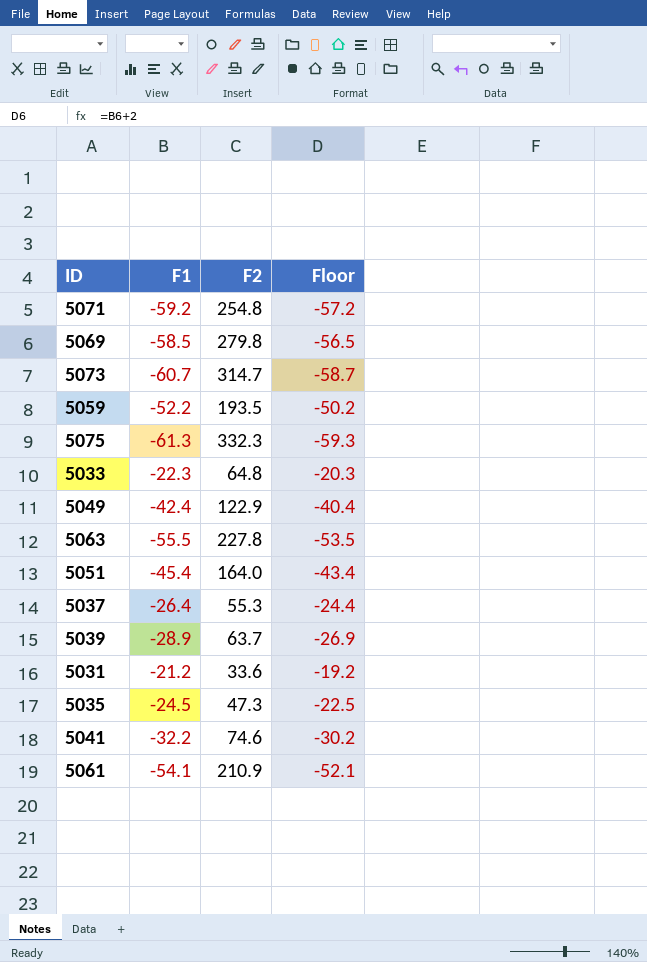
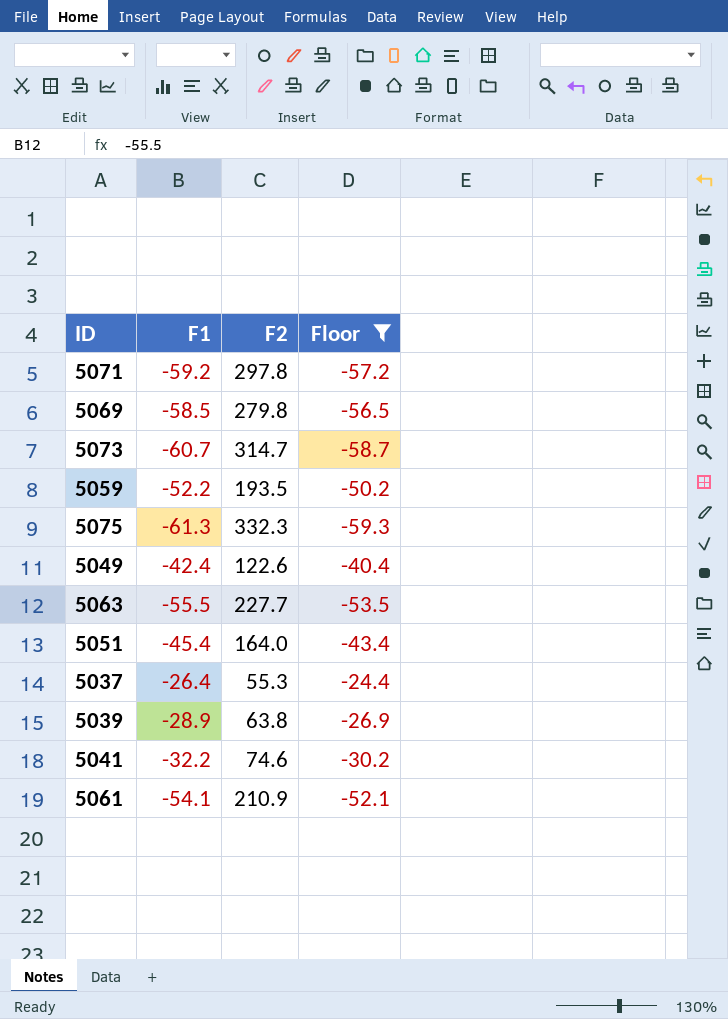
filter: none -> Floor <= -24.4
5071 | F2: 254.8 -> 297.8
5049 | F2: 122.9 -> 122.6
5063 | F2: 227.8 -> 227.7
5039 | F2: 63.7 -> 63.8

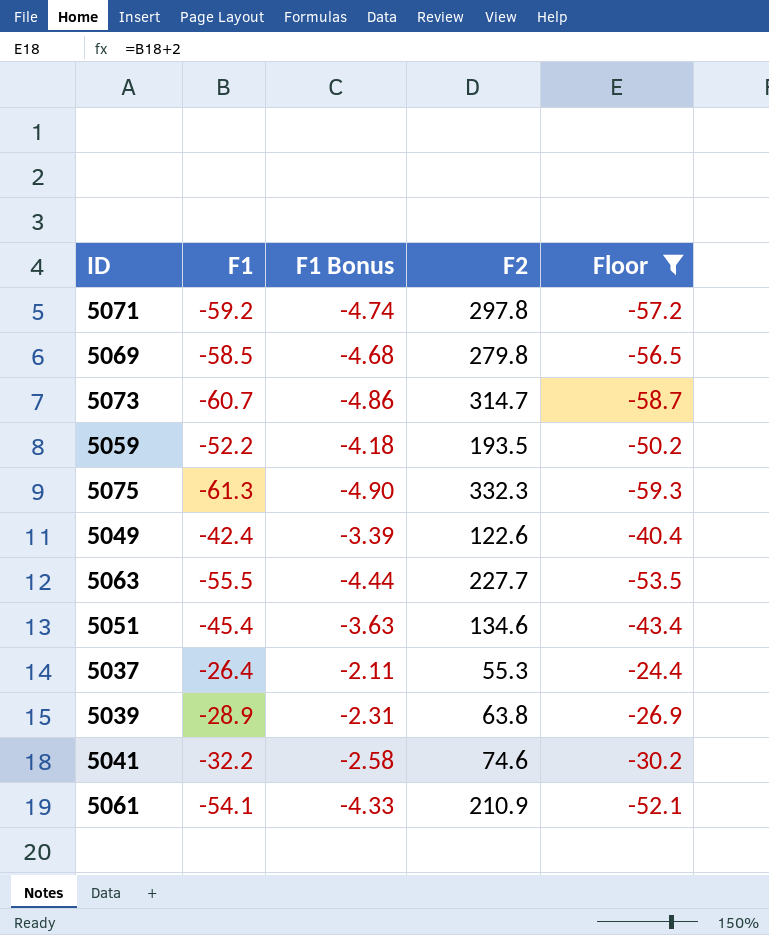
column F1 Bonus | formula: none -> [F1] * 0.08
5051 | F2: 164.0 -> 134.6

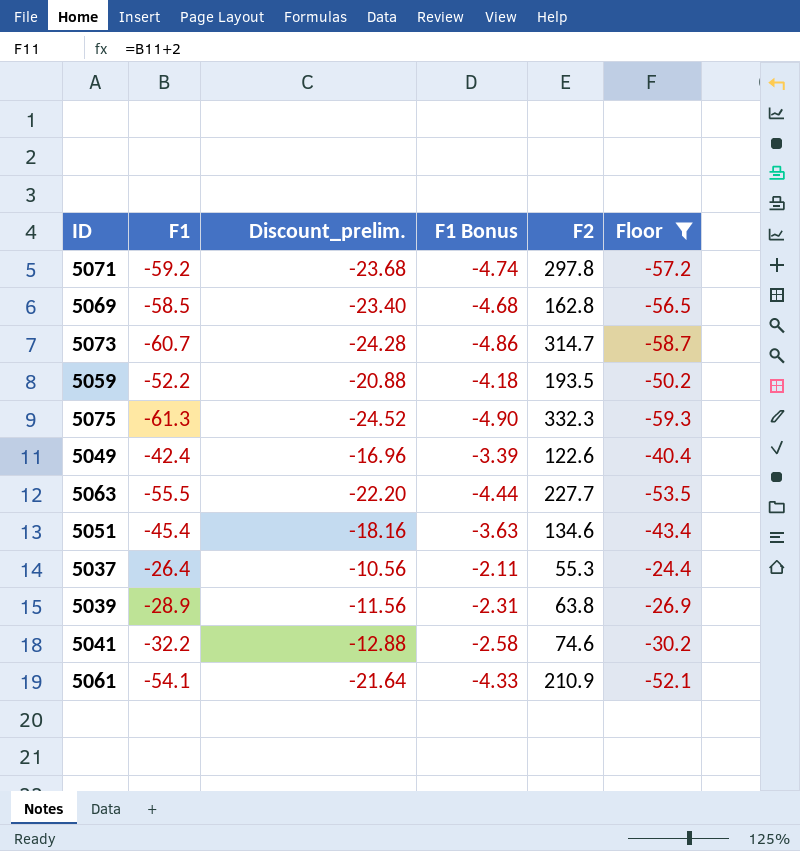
column Discount_prelim. | formula: none -> [F1] * 0.4
5069 | F2: 279.8 -> 162.8

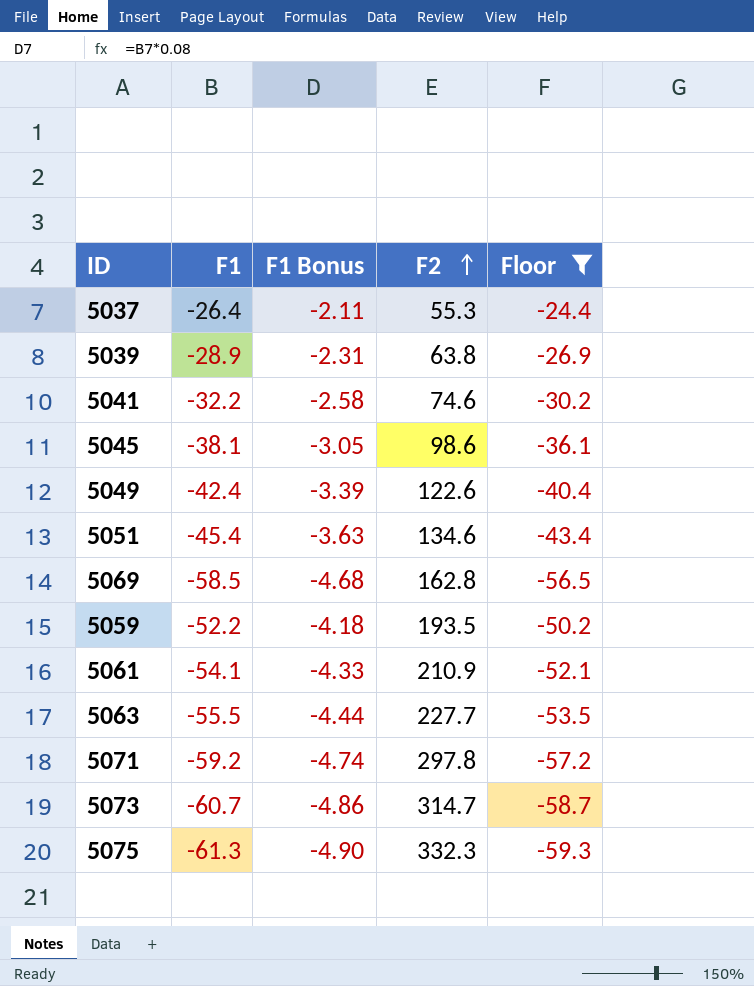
row order: none -> F2 ascending
column Discount_prelim. | formula: [F1] * 0.4 -> none
row 5045: none -> -38.1 | -3.05 | 98.6 | -36.1

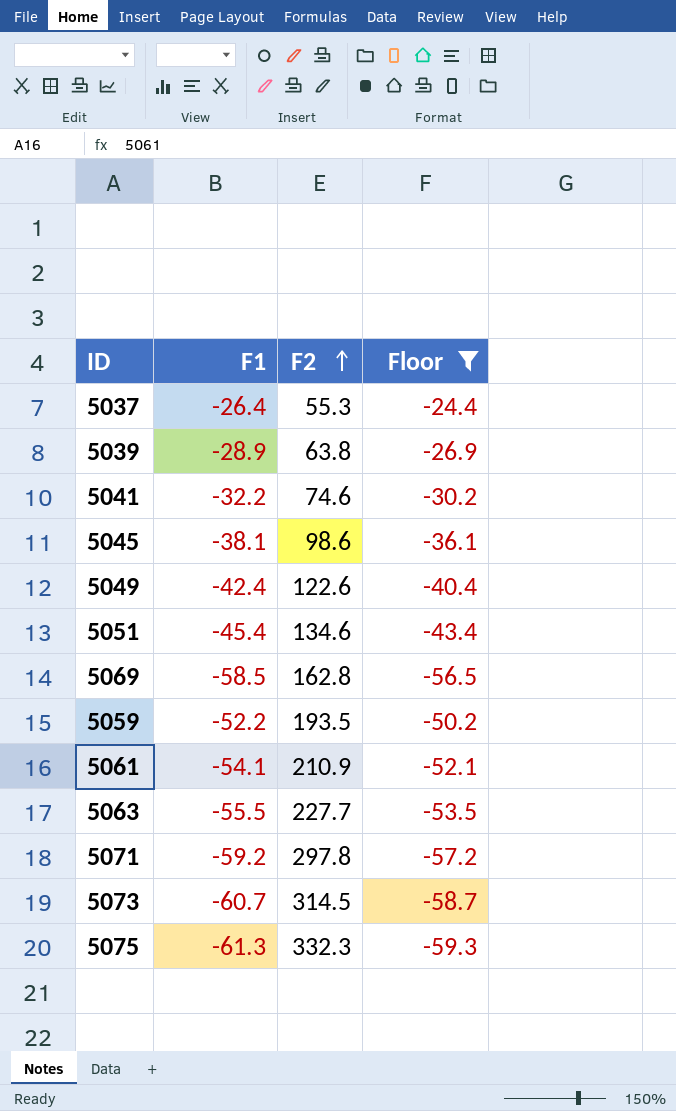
column F1 Bonus | formula: [F1] * 0.08 -> none
5073 | F2: 314.7 -> 314.5

